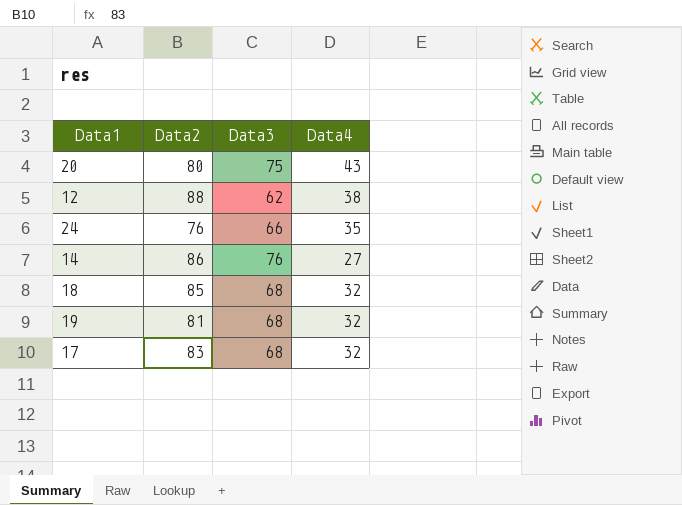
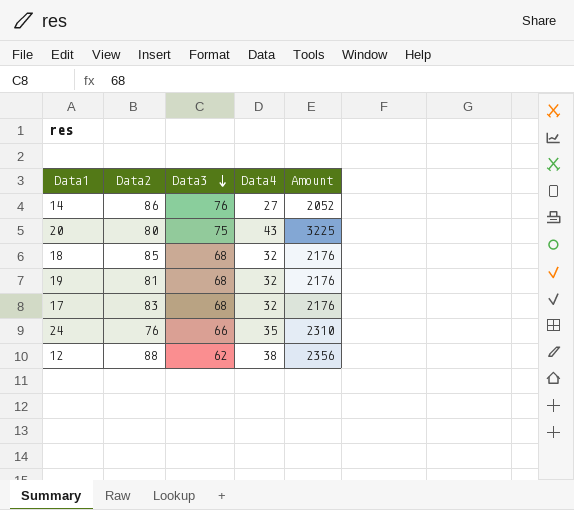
row order: none -> Data3 descending
column Amount | formula: none -> [Data3] * [Data4]

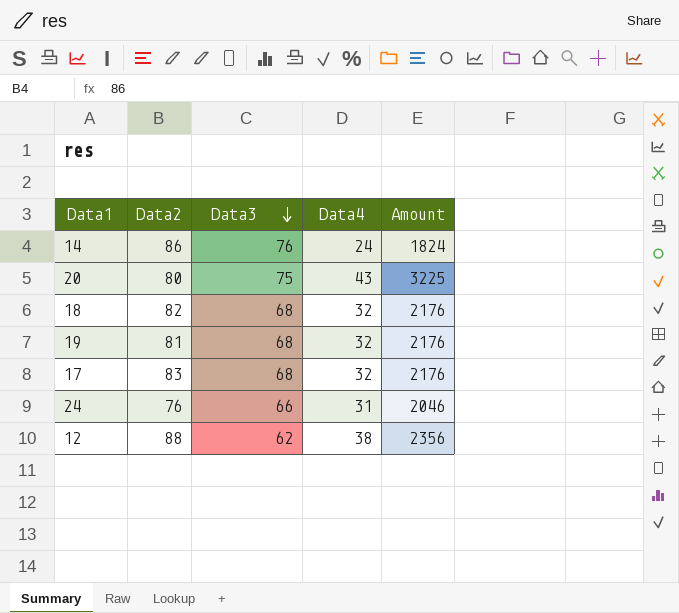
14 | Data4: 27 -> 24
14 | Amount: 2052 -> 1824
18 | Data2: 85 -> 82
24 | Data4: 35 -> 31
24 | Amount: 2310 -> 2046

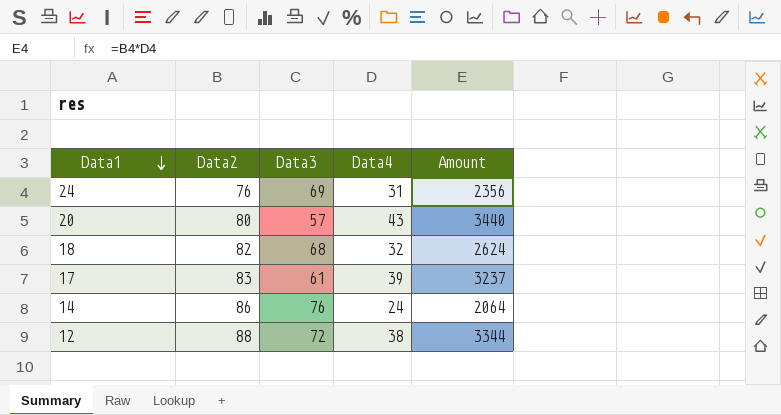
row order: Data3 descending -> Data1 descending
column Amount | formula: [Data3] * [Data4] -> [Data2] * [Data4]
row 19: 81 | 68 | 32 | 2176 -> none
24 | Data3: 66 -> 69
20 | Data3: 75 -> 57
17 | Data3: 68 -> 61
17 | Data4: 32 -> 39
12 | Data3: 62 -> 72

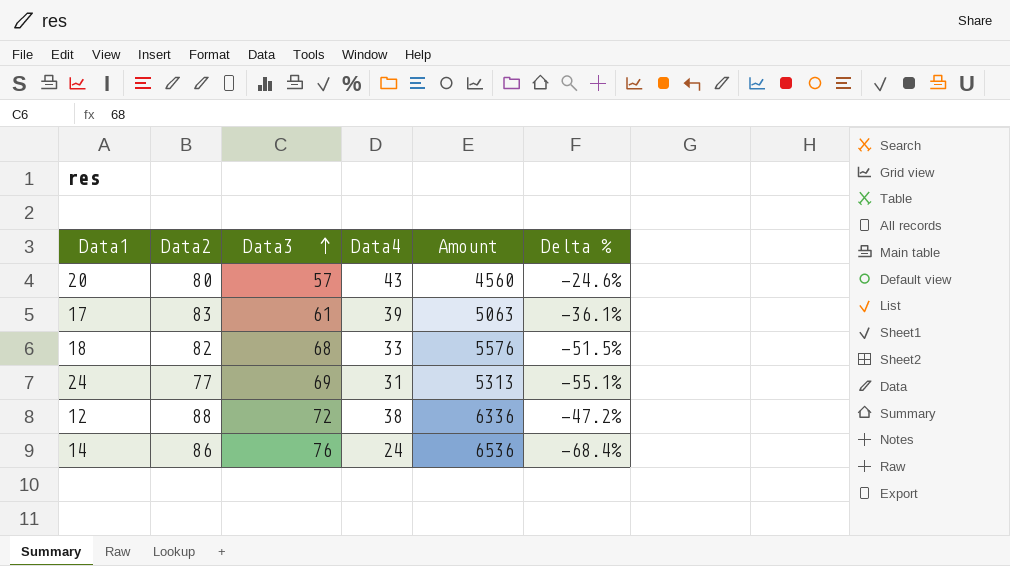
row order: Data1 descending -> Data3 ascending
column Amount | formula: [Data2] * [Data4] -> [Data2] * [Data3]
column Delta % | formula: none -> ([Data4] - [Data3]) / [Data3]
18 | Data4: 32 -> 33
24 | Data2: 76 -> 77

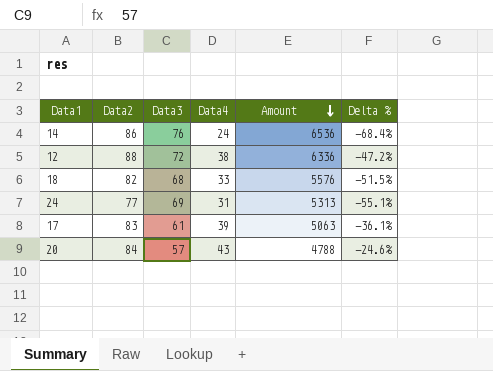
row order: Data3 ascending -> Amount descending
20 | Data2: 80 -> 84
20 | Amount: 4560 -> 4788

